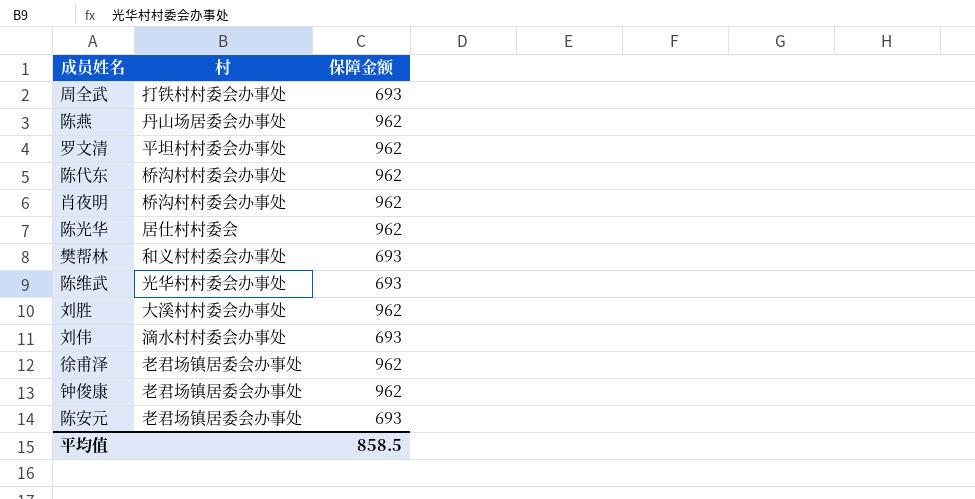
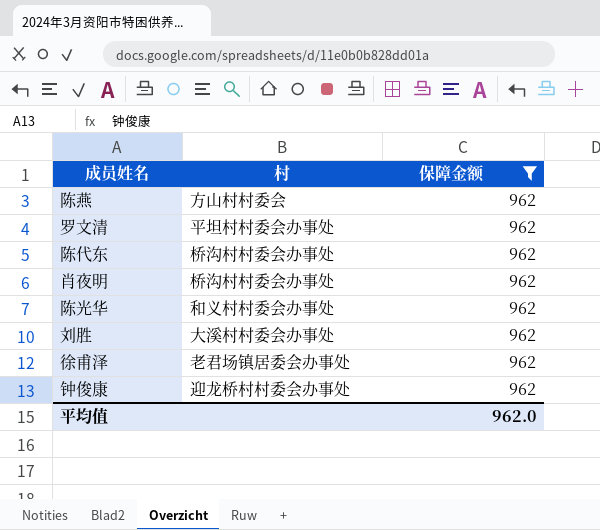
filter: none -> 保障金额 = 962
陈燕 | 村: 丹山场居委会办事处 -> 方山村村委会
陈光华 | 村: 居仕村村委会 -> 和义村村委会办事处
钟俊康 | 村: 老君场镇居委会办事处 -> 迎龙桥村村委会办事处
平均值 | 保障金额: 858.5 -> 962.0

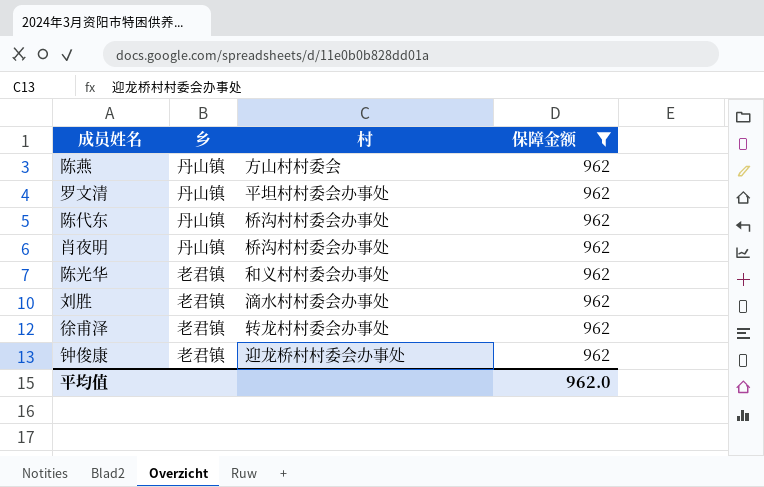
column 乡 | position: none -> 2
刘胜 | 村: 大溪村村委会办事处 -> 滴水村村委会办事处
徐甫泽 | 村: 老君场镇居委会办事处 -> 转龙村村委会办事处

